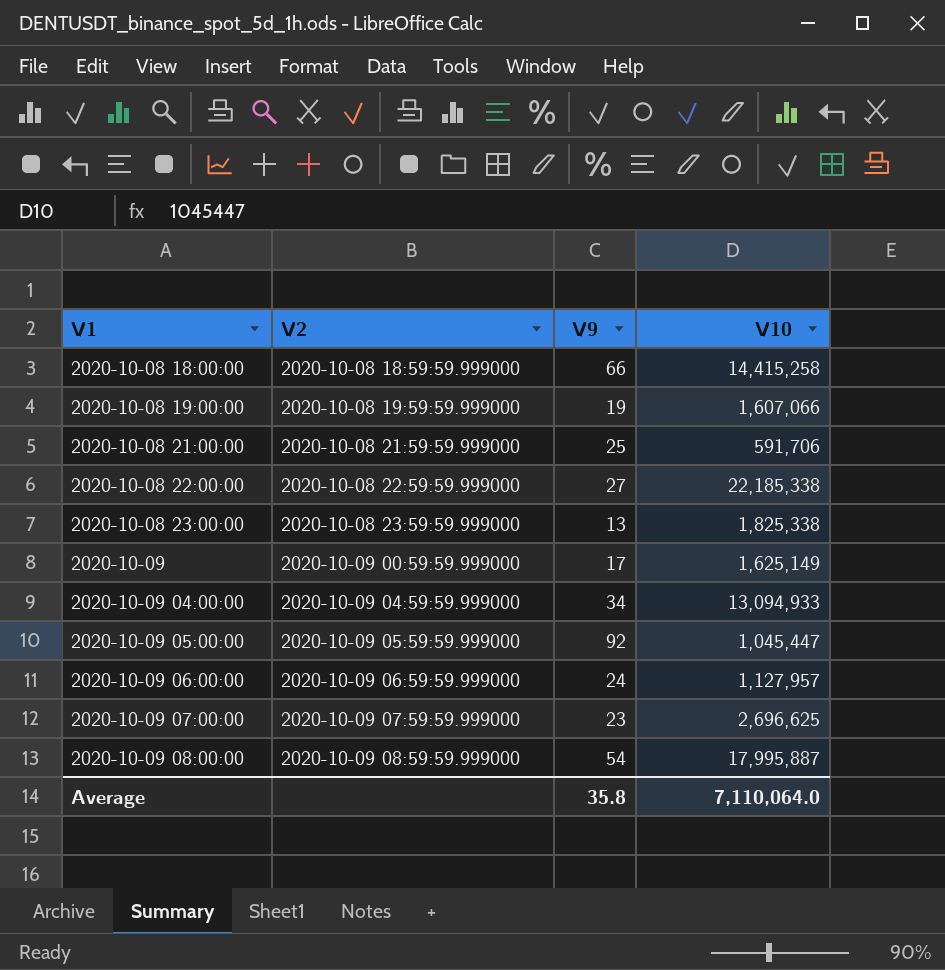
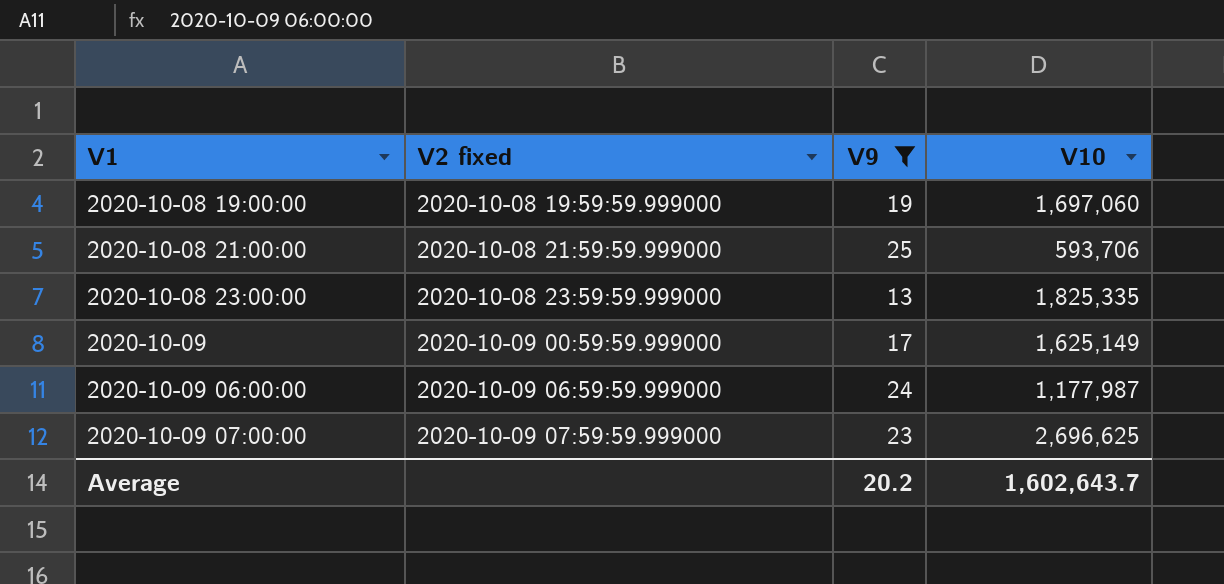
filter: none -> V9 <= 25
column name: V2 -> V2 fixed
2020-10-08 19:00:00 | V10: 1,607,066 -> 1,697,060
2020-10-08 21:00:00 | V10: 591,706 -> 593,706
2020-10-08 23:00:00 | V10: 1,825,338 -> 1,825,335
2020-10-09 06:00:00 | V10: 1,127,957 -> 1,177,987
Average | V9: 35.8 -> 20.2
Average | V10: 7,110,064.0 -> 1,602,643.7

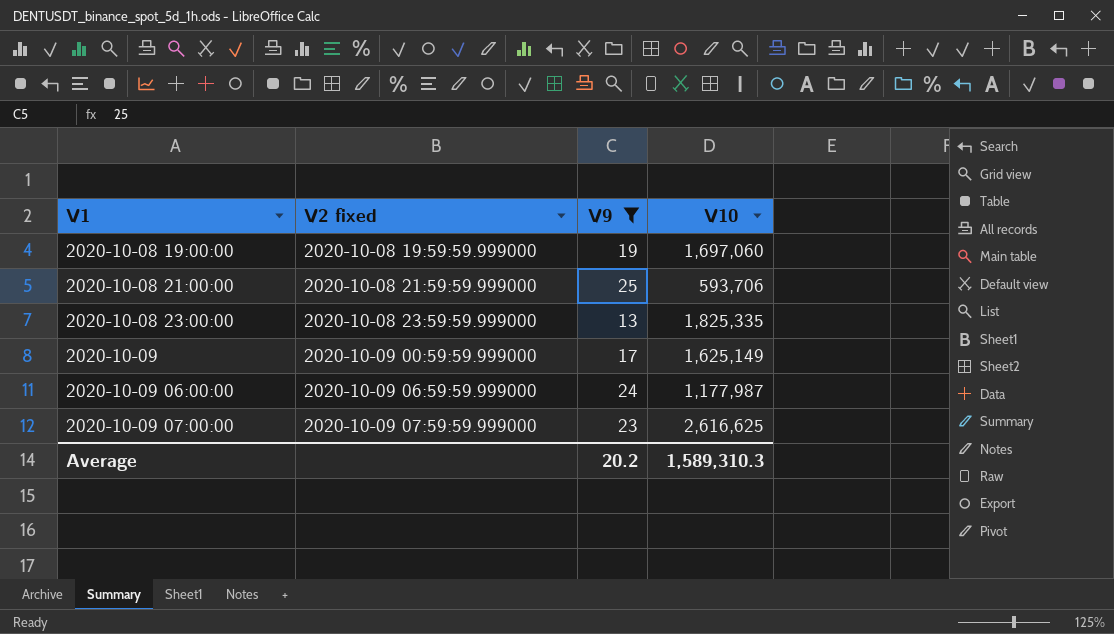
2020-10-09 07:00:00 | V10: 2,696,625 -> 2,616,625
Average | V10: 1,602,643.7 -> 1,589,310.3

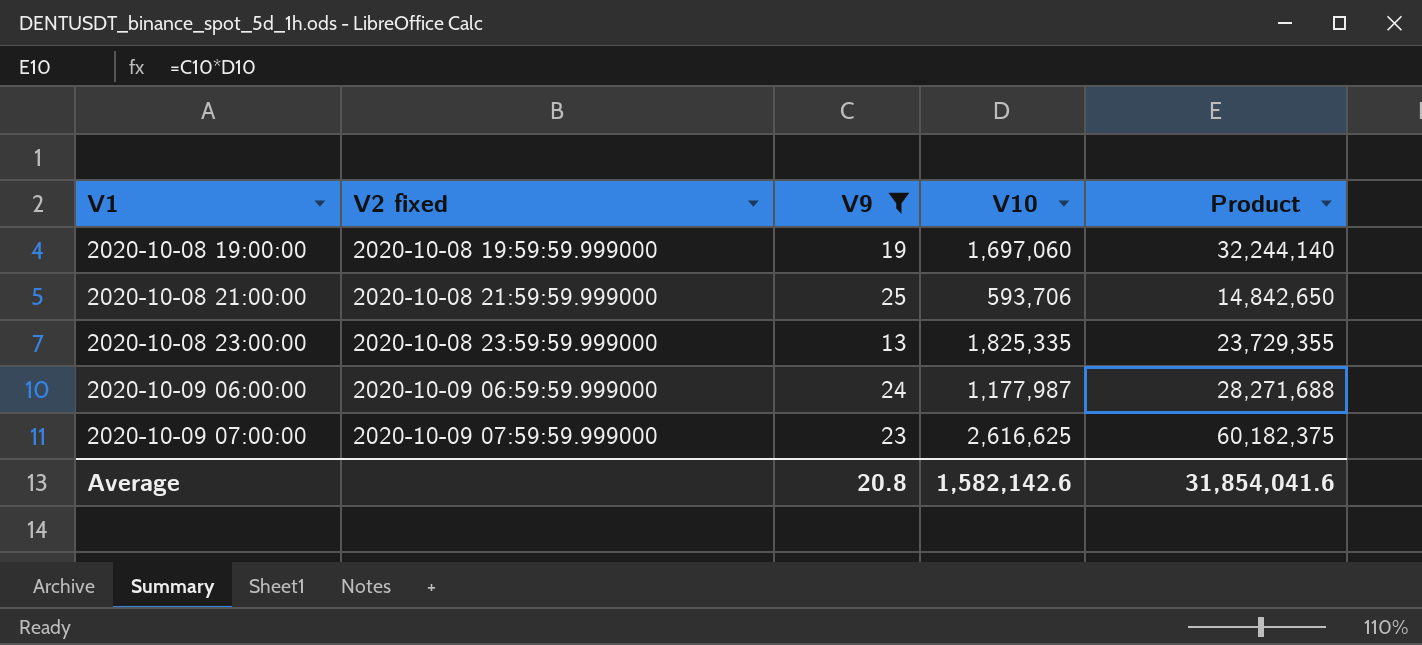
column Product | formula: none -> [V9] * [V10]
row 2020-10-09: 2020-10-09 00:59:59.999000 | 17 | 1,625,149 -> none
Average | V9: 20.2 -> 20.8
Average | V10: 1,589,310.3 -> 1,582,142.6

